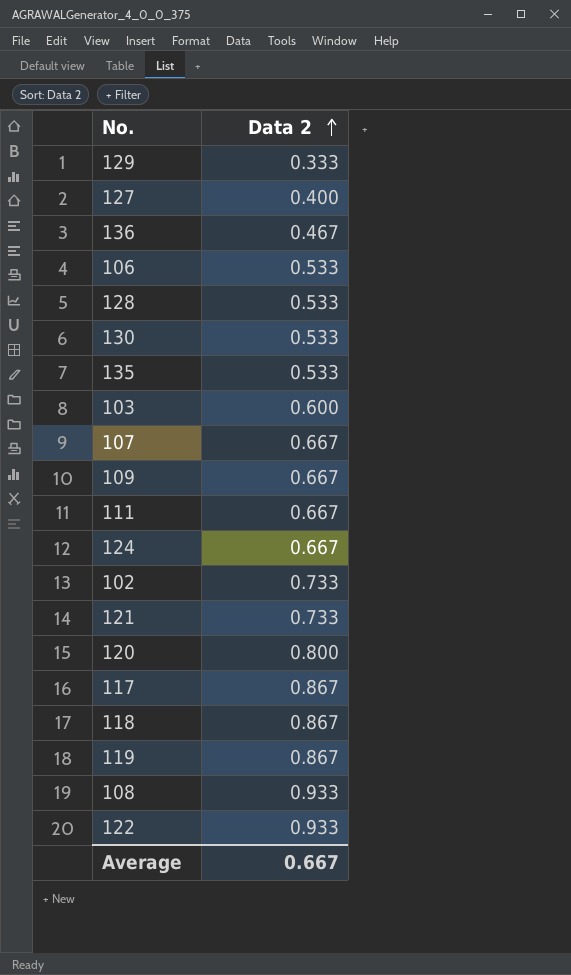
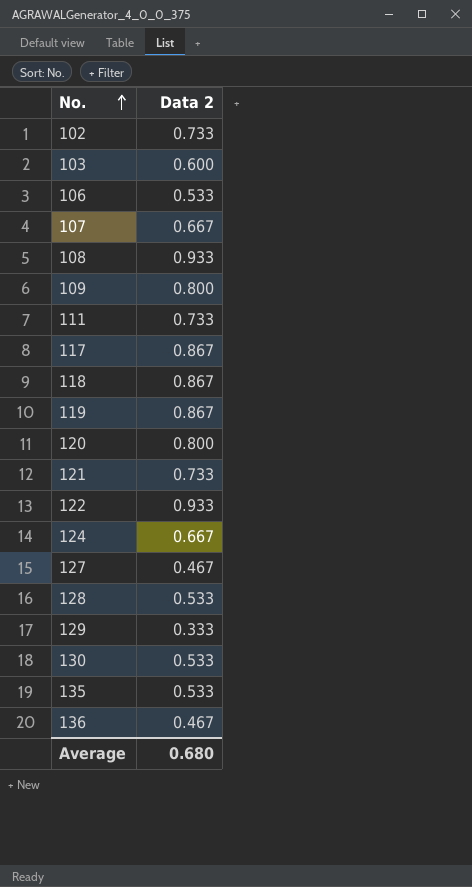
row order: Data 2 ascending -> No. ascending
109 | Data 2: 0.667 -> 0.800
111 | Data 2: 0.667 -> 0.733
127 | Data 2: 0.400 -> 0.467
Average | Data 2: 0.667 -> 0.680

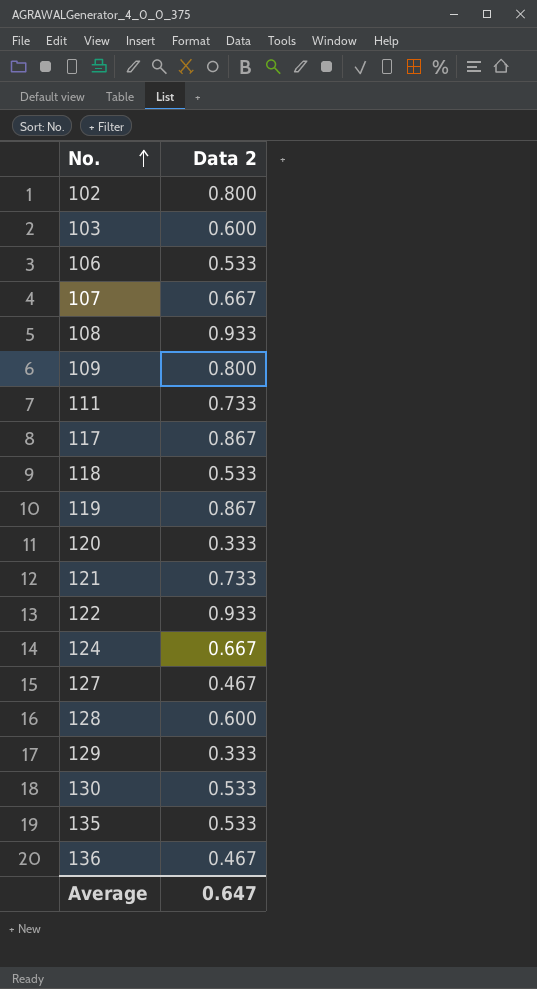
102 | Data 2: 0.733 -> 0.800
118 | Data 2: 0.867 -> 0.533
120 | Data 2: 0.800 -> 0.333
128 | Data 2: 0.533 -> 0.600
Average | Data 2: 0.680 -> 0.647

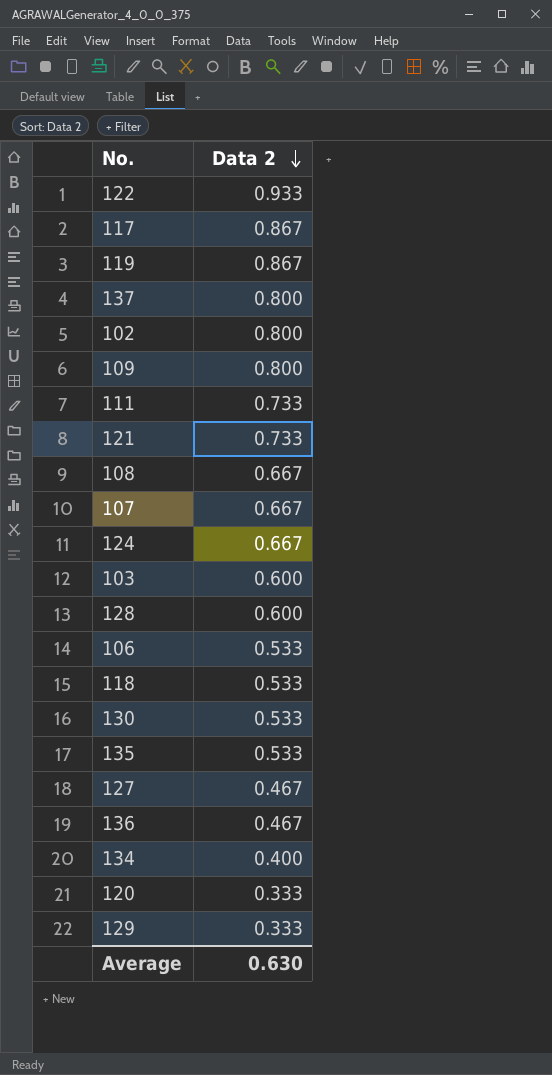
row order: No. ascending -> Data 2 descending
row 137: none -> 0.800
108 | Data 2: 0.933 -> 0.667
row 134: none -> 0.400
Average | Data 2: 0.647 -> 0.630

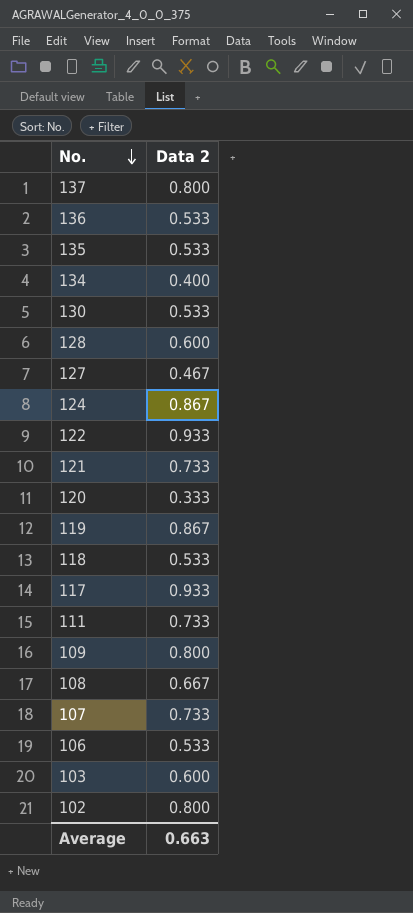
row order: Data 2 descending -> No. descending
row 129: 0.333 -> none
136 | Data 2: 0.467 -> 0.533
124 | Data 2: 0.667 -> 0.867
117 | Data 2: 0.867 -> 0.933
107 | Data 2: 0.667 -> 0.733
Average | Data 2: 0.630 -> 0.663

